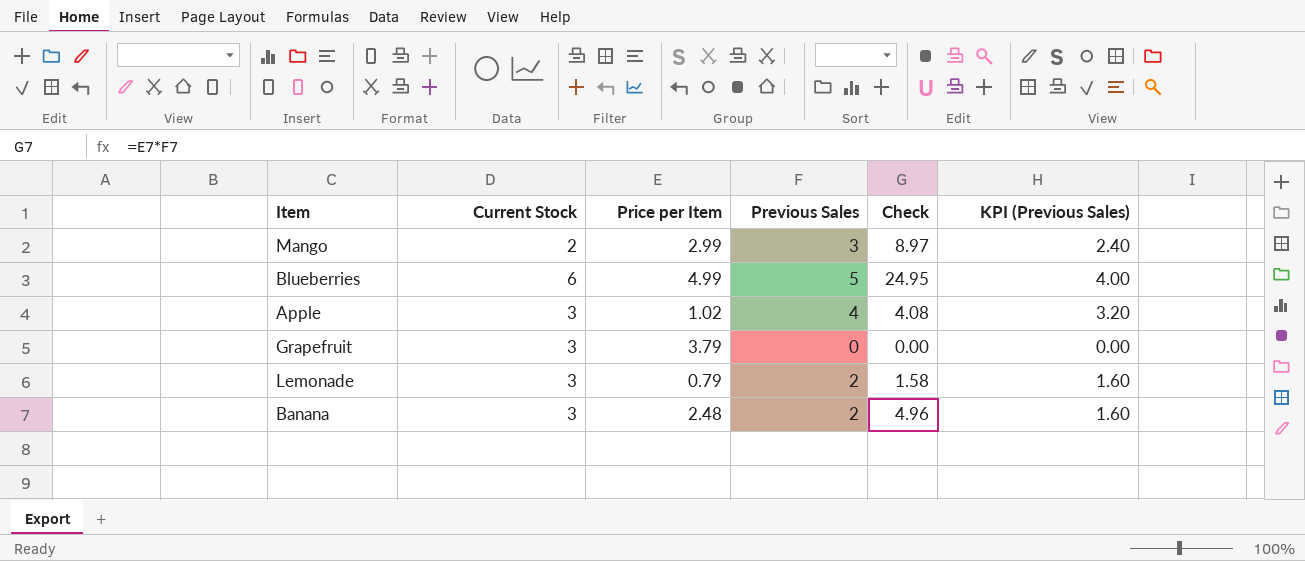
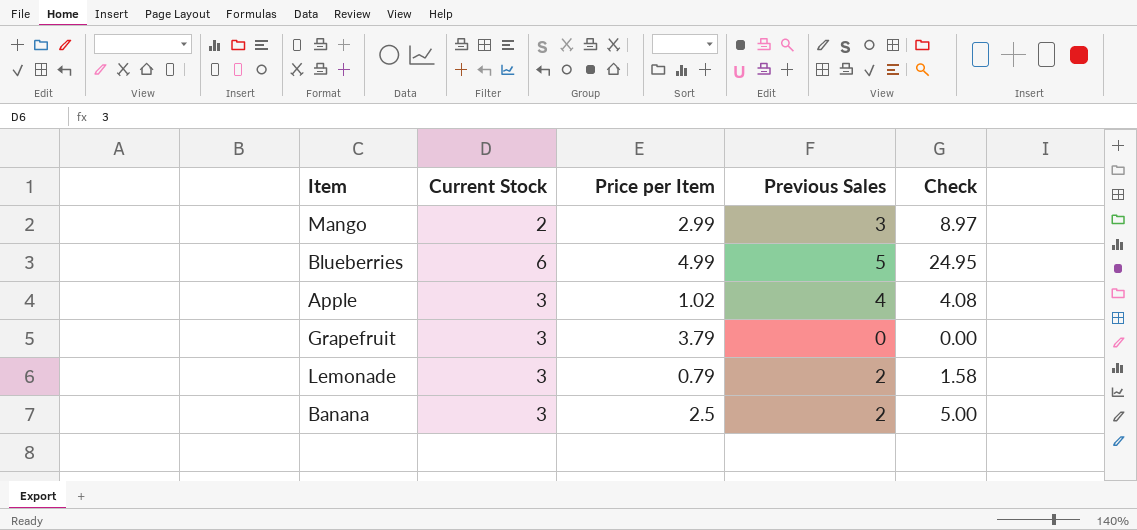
column KPI (Previous Sales) | formula: [Previous Sales] * 0.8 -> none
Banana | Price per Item: 2.48 -> 2.5
Banana | Check: 4.96 -> 5.00

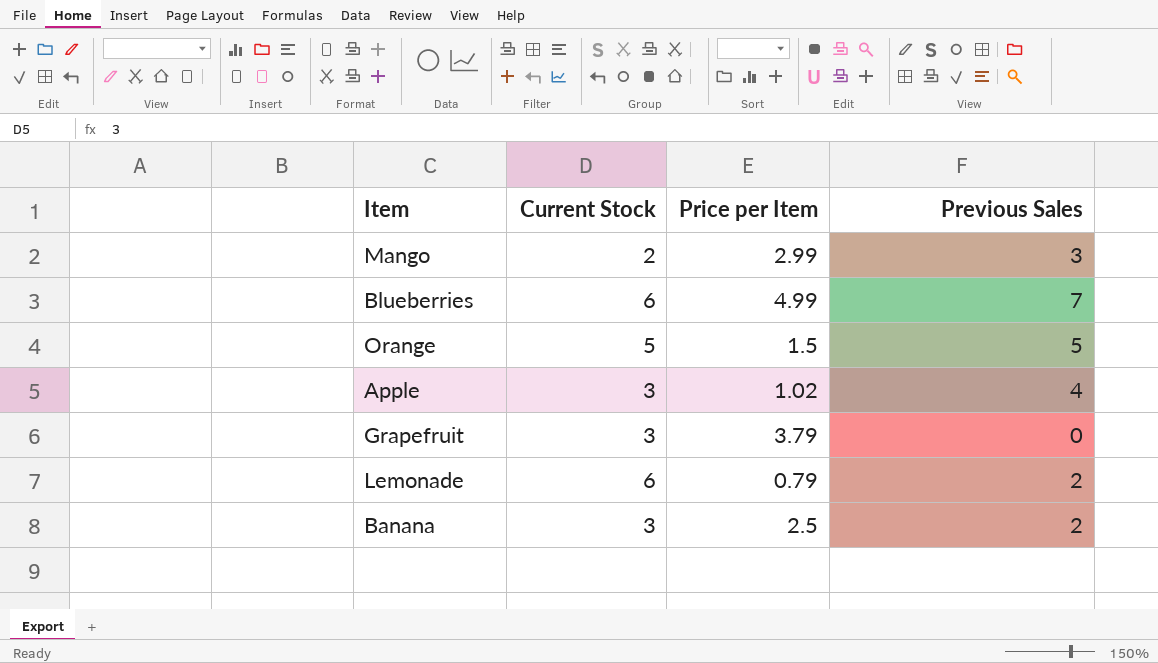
column Check | formula: [Price per Item] * [Previous Sales] -> none
Blueberries | Previous Sales: 5 -> 7
row Orange: none -> 5 | 1.5 | 5
Lemonade | Current Stock: 3 -> 6

